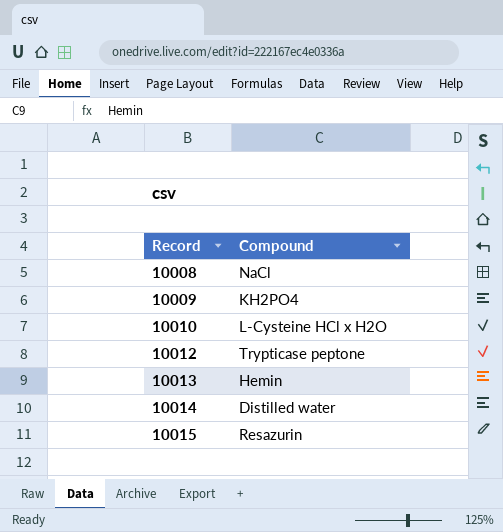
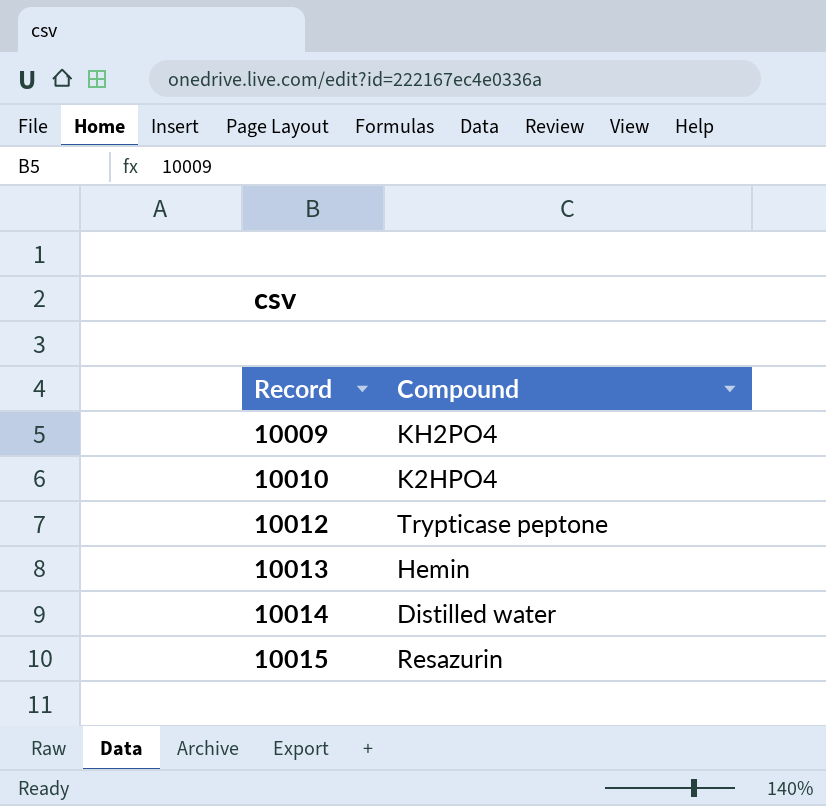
row 10008: NaCl -> none
10010 | Compound: L-Cysteine HCl x H2O -> K2HPO4

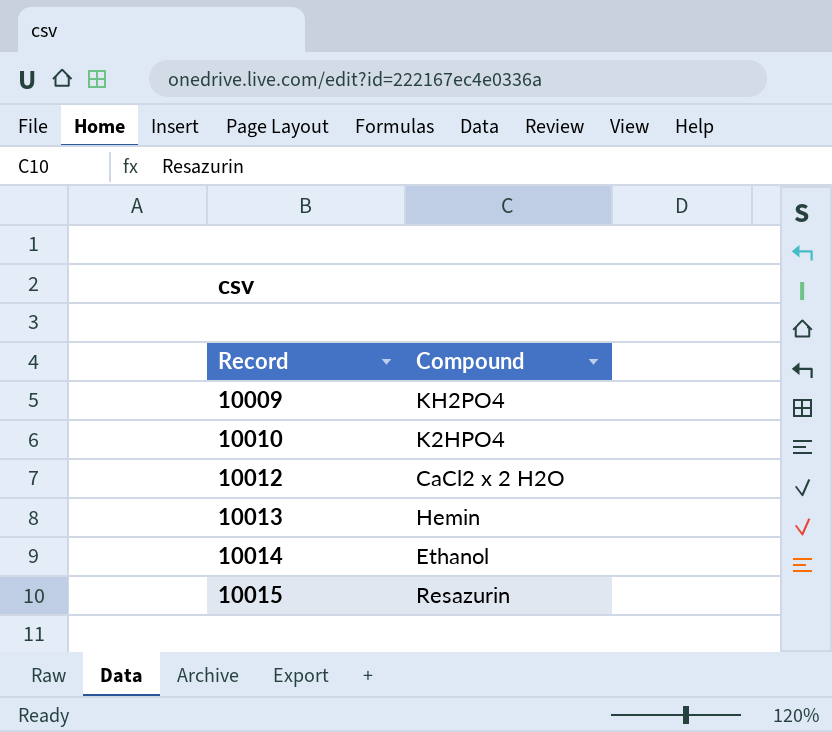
10012 | Compound: Trypticase peptone -> CaCl2 x 2 H2O
10014 | Compound: Distilled water -> Ethanol

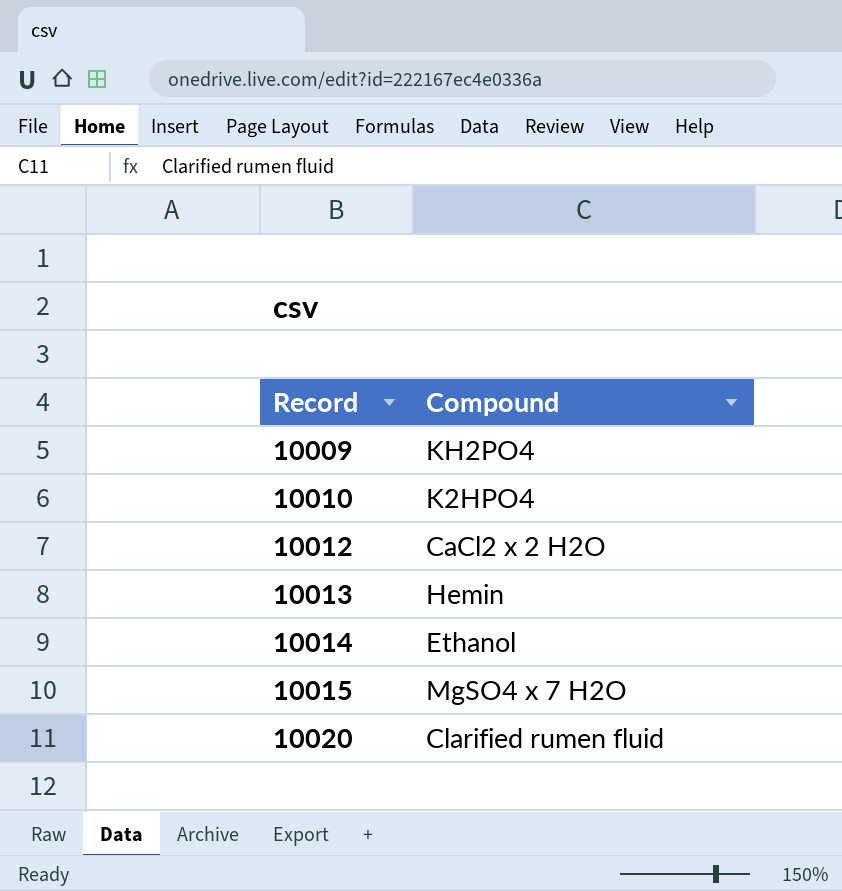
10015 | Compound: Resazurin -> MgSO4 x 7 H2O
row 10020: none -> Clarified rumen fluid

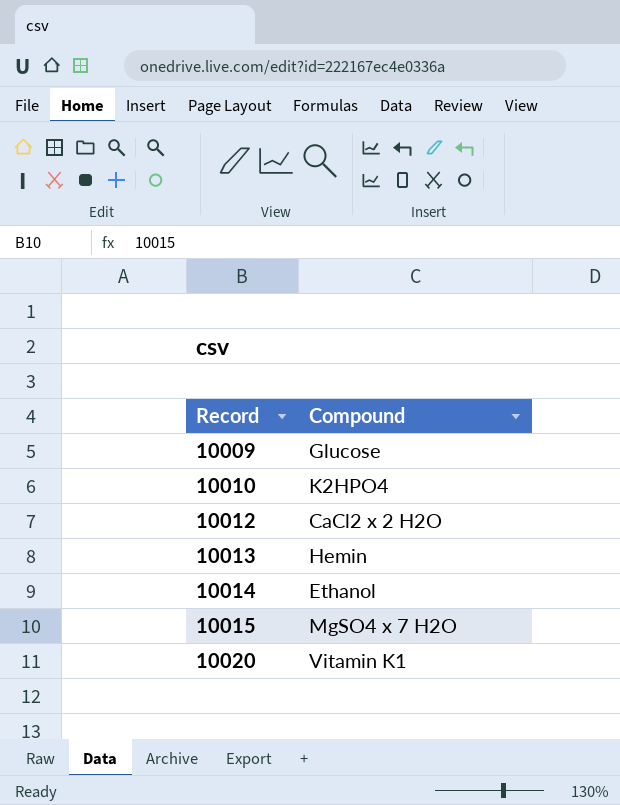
10009 | Compound: KH2PO4 -> Glucose
10020 | Compound: Clarified rumen fluid -> Vitamin K1

